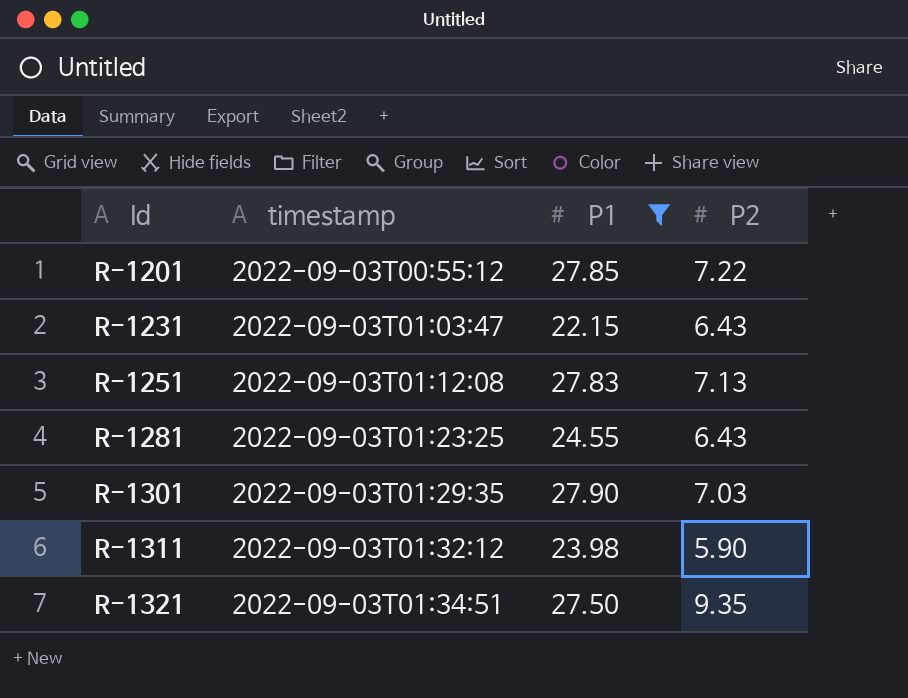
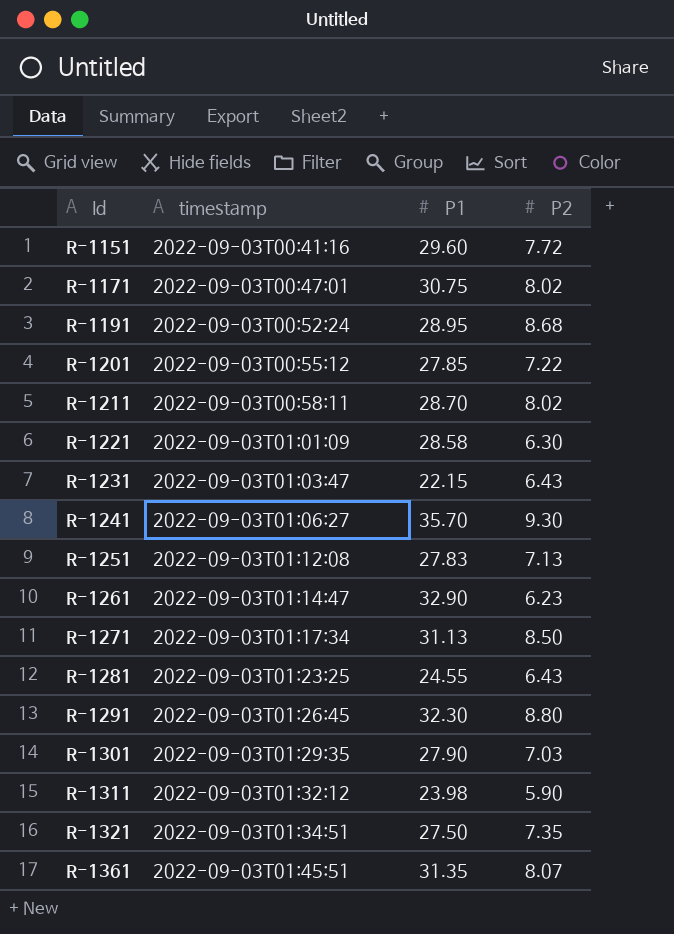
filter: P1 <= 27.90 -> none
R-1321 | P2: 9.35 -> 7.35

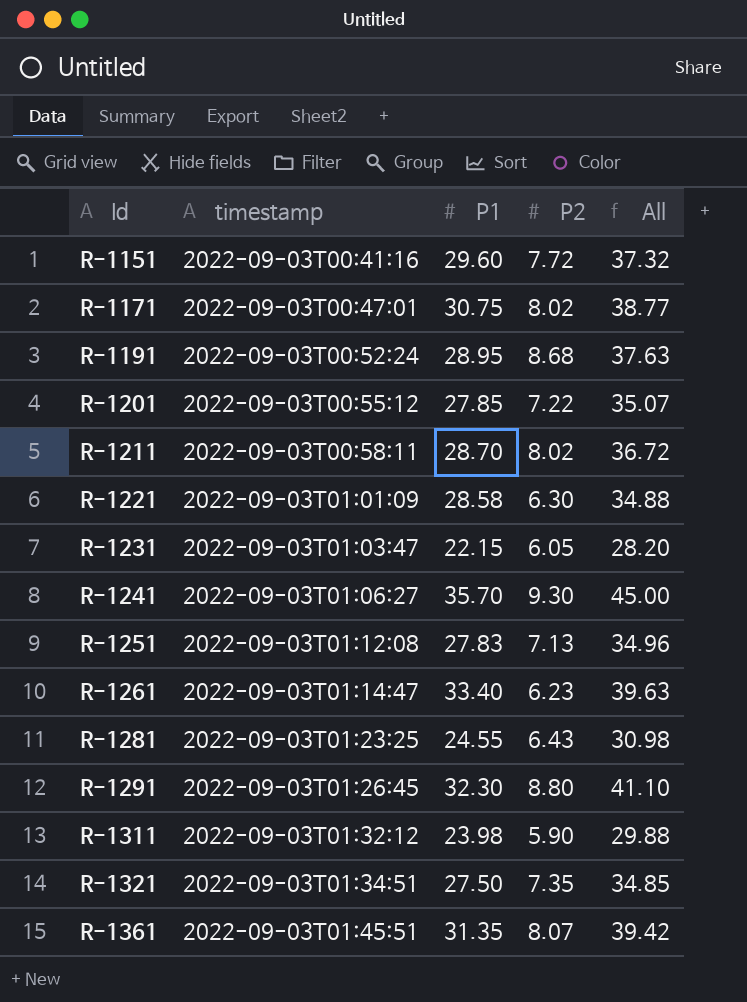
column All | formula: none -> [P1] + [P2]
row R-1271: 2022-09-03T01:17:34 | 31.13 | 8.50 -> none
row R-1301: 2022-09-03T01:29:35 | 27.90 | 7.03 -> none
R-1231 | P2: 6.43 -> 6.05
R-1261 | P1: 32.90 -> 33.40

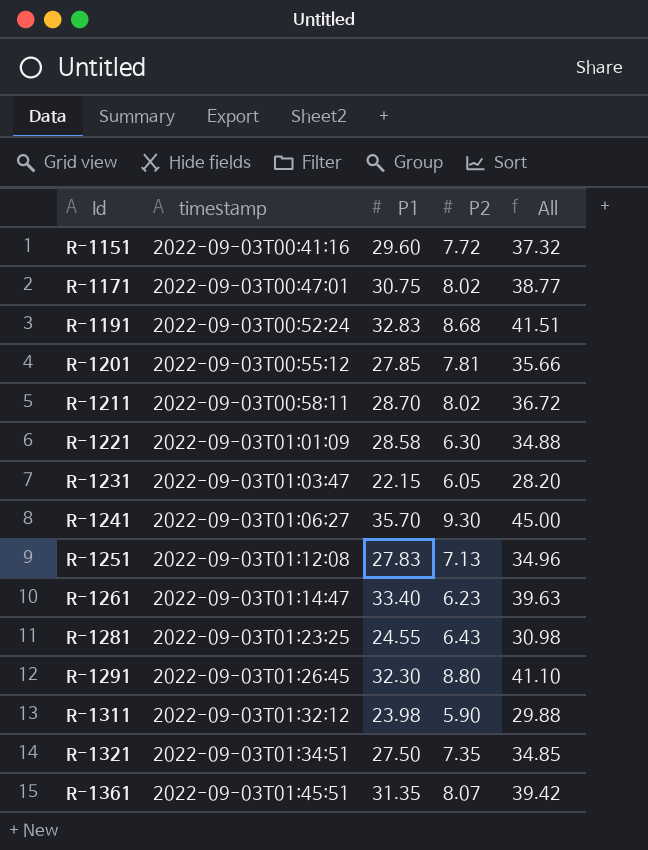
R-1191 | P1: 28.95 -> 32.83
R-1191 | All: 37.63 -> 41.51
R-1201 | P2: 7.22 -> 7.81
R-1201 | All: 35.07 -> 35.66

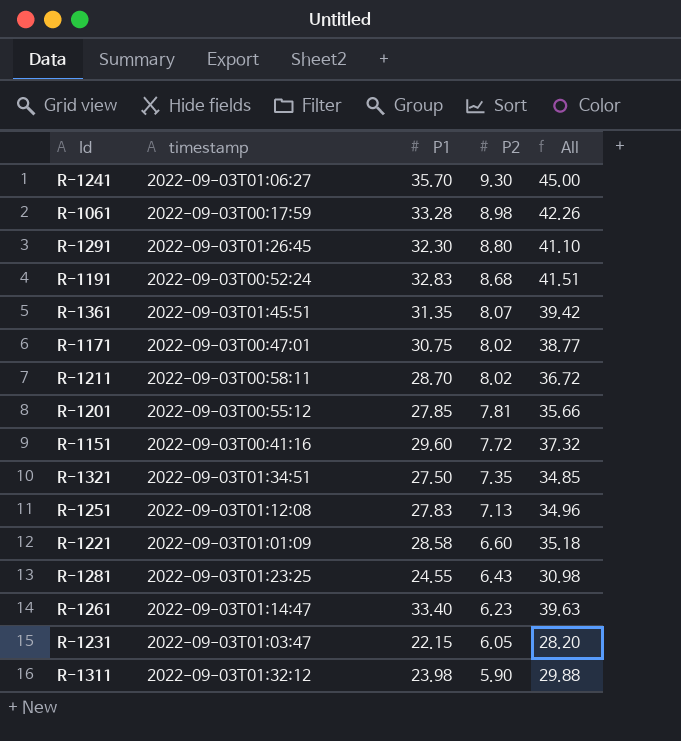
row order: Id ascending -> P2 descending
row R-1061: none -> 2022-09-03T00:17:59 | 33.28 | 8.98 | 42.26
R-1221 | P2: 6.30 -> 6.60
R-1221 | All: 34.88 -> 35.18

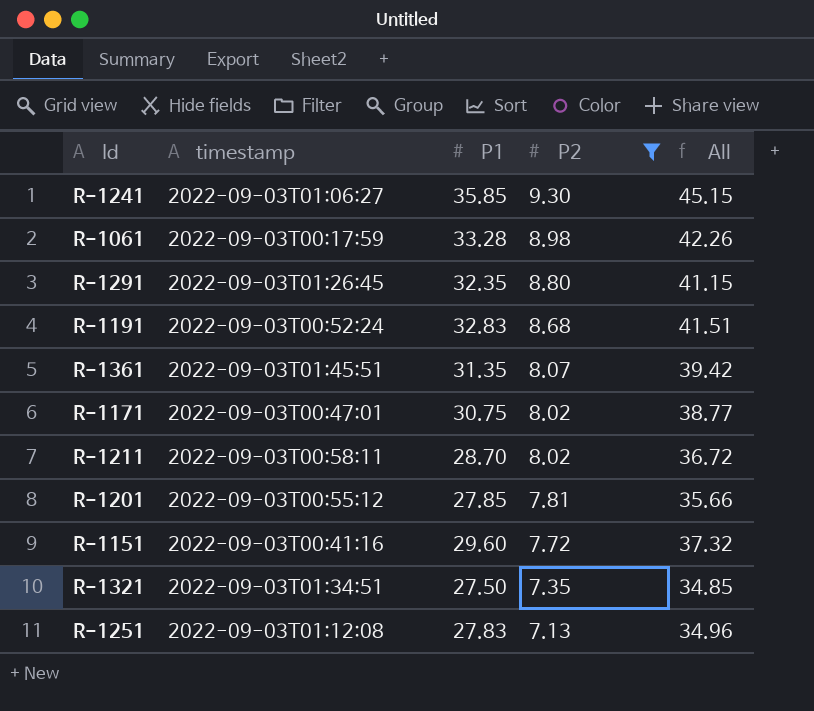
filter: none -> P2 >= 7.13
R-1241 | P1: 35.70 -> 35.85
R-1241 | All: 45.00 -> 45.15
R-1291 | P1: 32.30 -> 32.35
R-1291 | All: 41.10 -> 41.15

